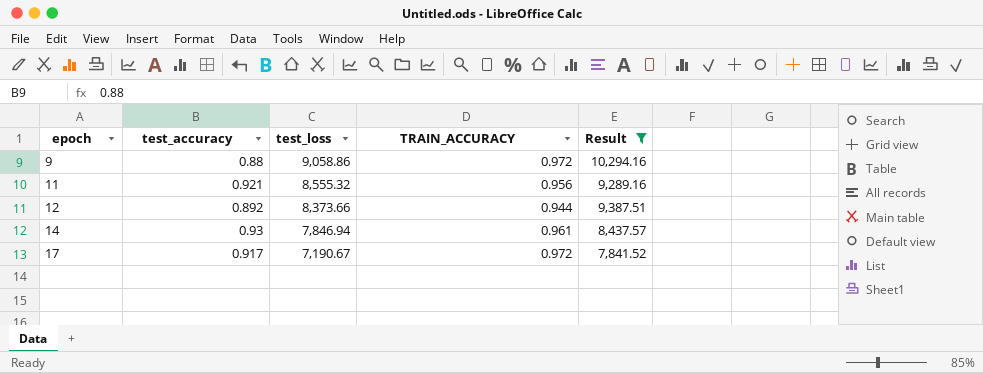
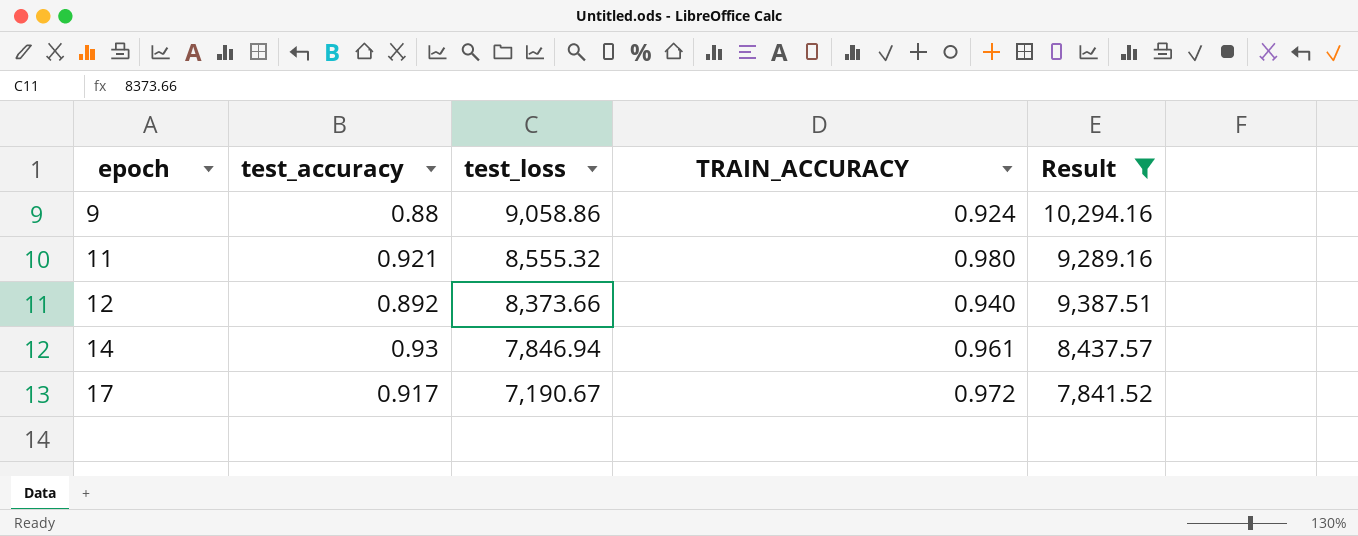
9 | TRAIN_ACCURACY: 0.972 -> 0.924
11 | TRAIN_ACCURACY: 0.956 -> 0.980
12 | TRAIN_ACCURACY: 0.944 -> 0.940

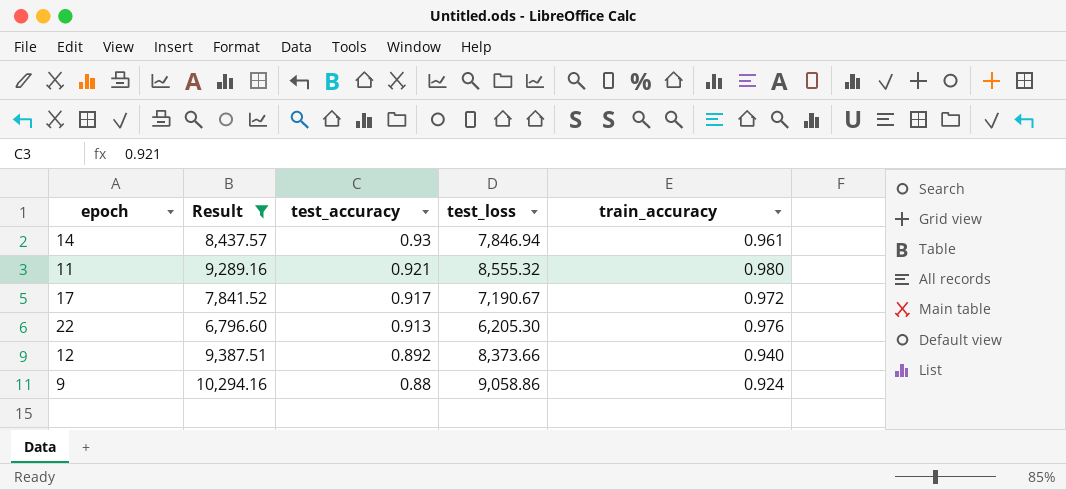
row order: epoch ascending -> test_accuracy descending
column Result | position: 5 -> 2
column name: TRAIN_ACCURACY -> train_accuracy
row 22: none -> 6,796.60 | 0.913 | 6,205.30 | 0.976

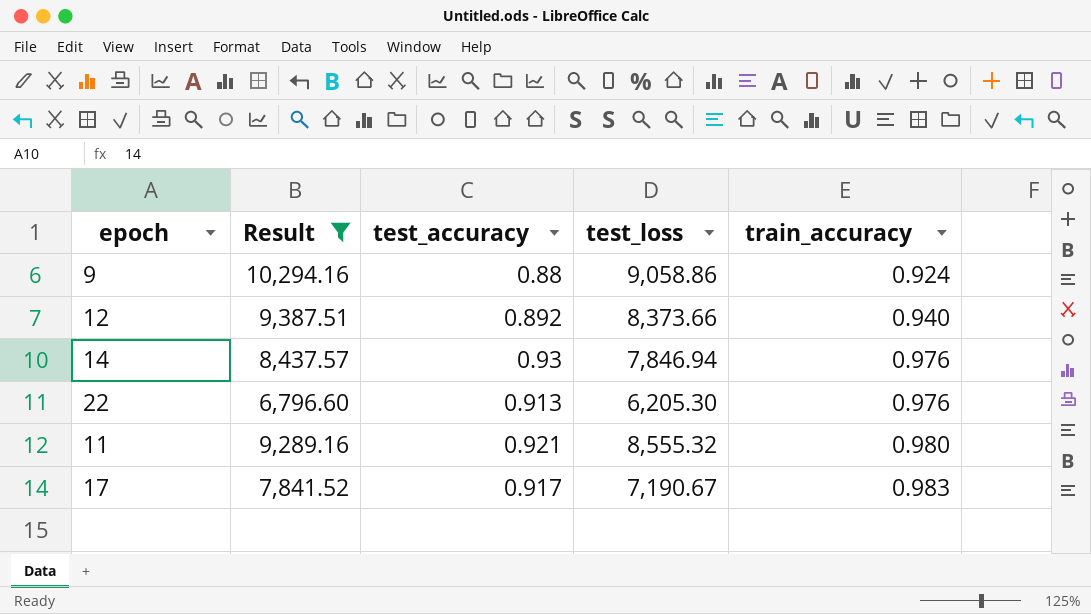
row order: test_accuracy descending -> train_accuracy ascending
14 | train_accuracy: 0.961 -> 0.976
17 | train_accuracy: 0.972 -> 0.983

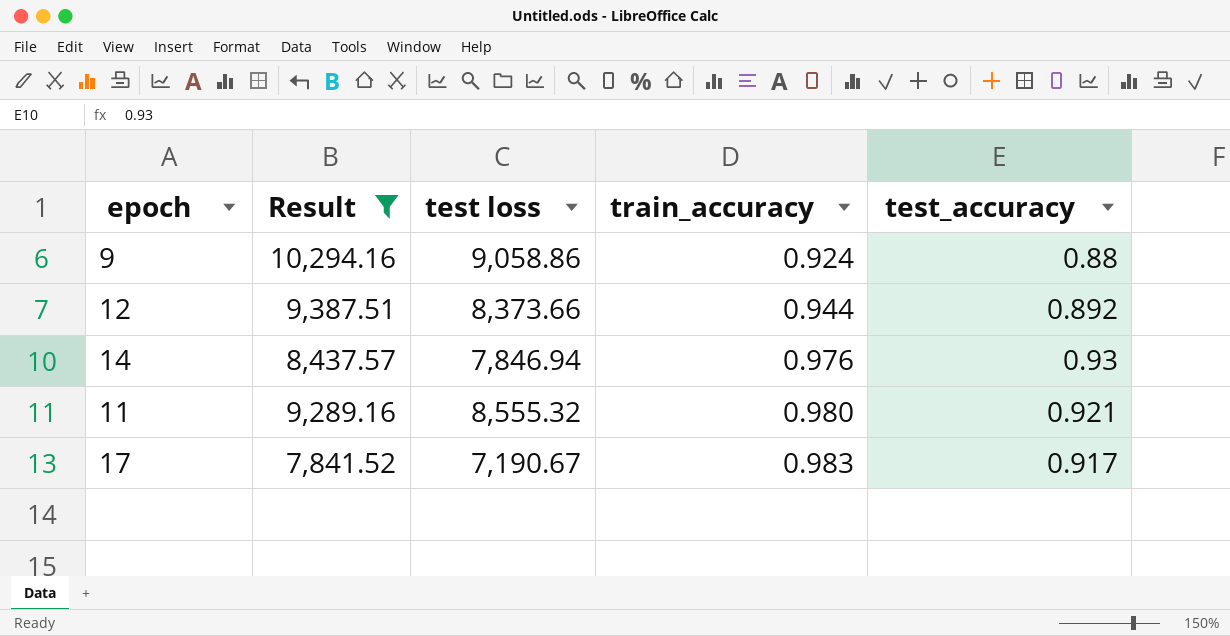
column name: test_loss -> test loss
column test_accuracy | position: 3 -> 5
row 22: 6,796.60 | 0.913 | 6,205.30 | 0.976 -> none
12 | train_accuracy: 0.940 -> 0.944

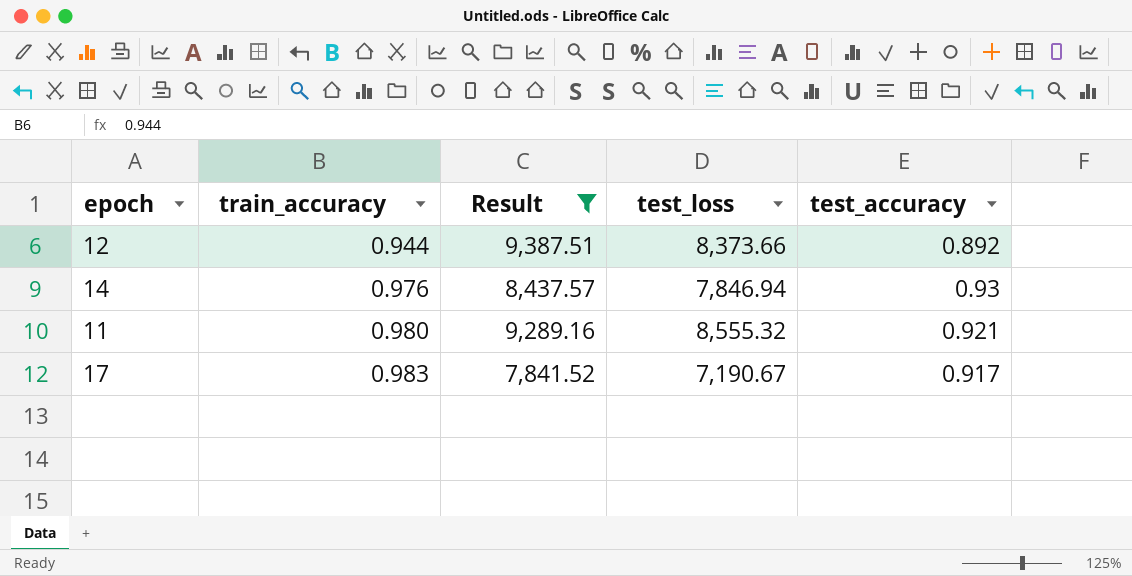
column train_accuracy | position: 4 -> 2
column name: test loss -> test_loss
row 9: 10,294.16 | 9,058.86 | 0.924 | 0.88 -> none

